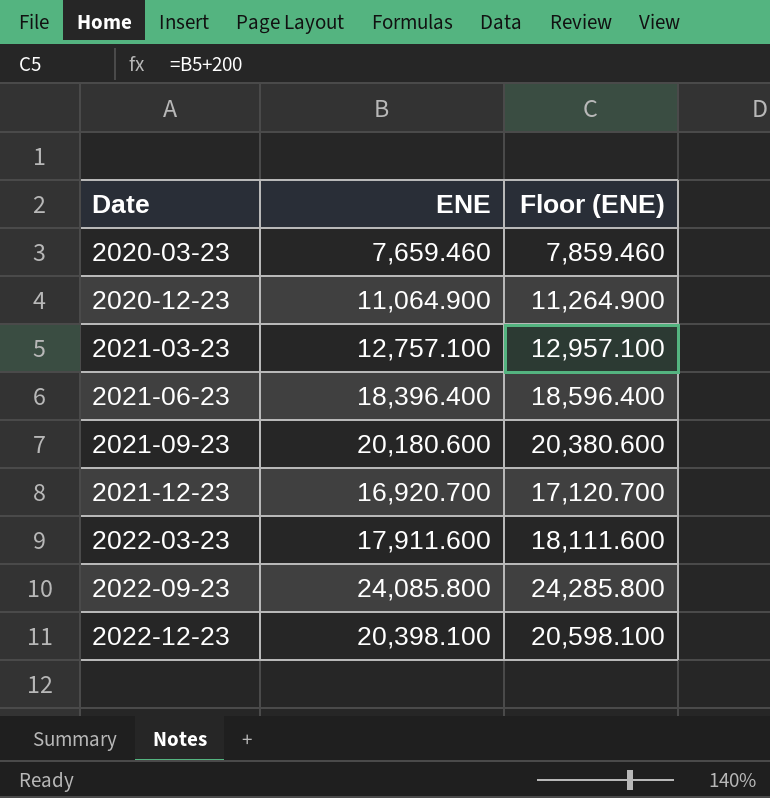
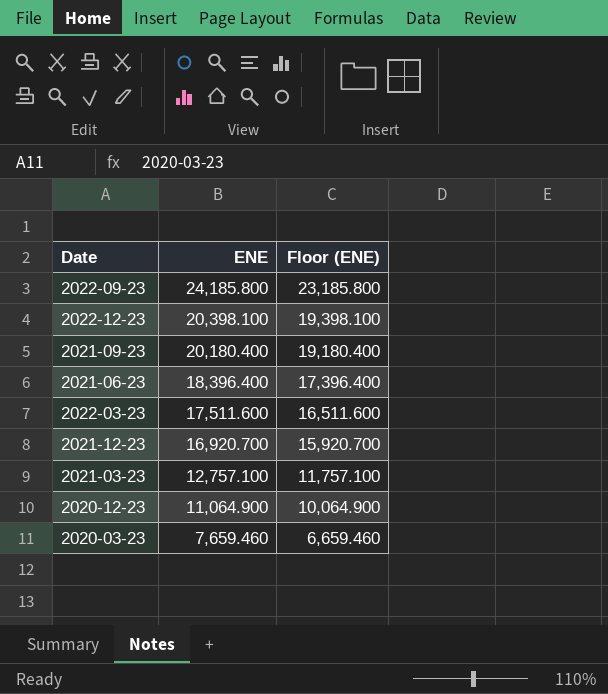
row order: Date ascending -> ENE descending
column Floor (ENE) | formula: [ENE] + 200 -> [ENE] - 1000
2022-09-23 | ENE: 24,085.800 -> 24,185.800
2021-09-23 | ENE: 20,180.600 -> 20,180.400
2022-03-23 | ENE: 17,911.600 -> 17,511.600

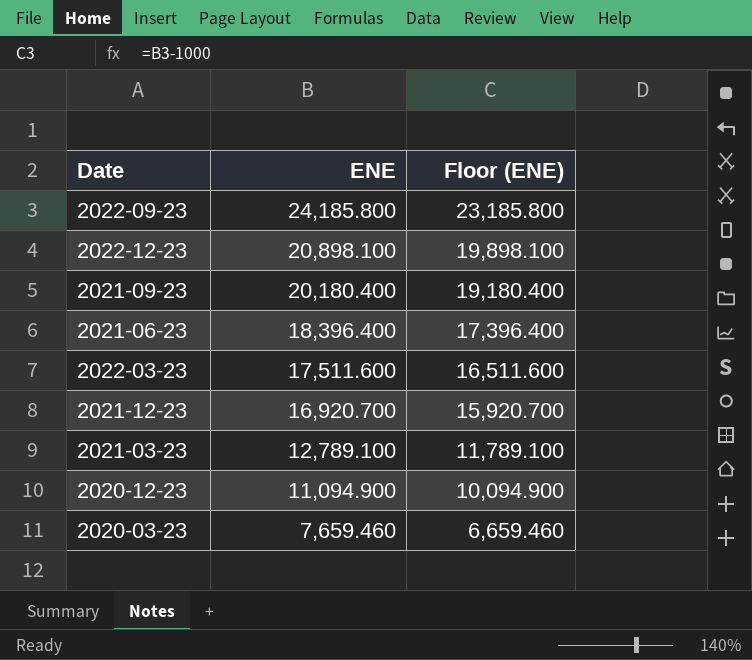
2022-12-23 | ENE: 20,398.100 -> 20,898.100
2022-12-23 | Floor (ENE): 19,398.100 -> 19,898.100
2021-03-23 | ENE: 12,757.100 -> 12,789.100
2021-03-23 | Floor (ENE): 11,757.100 -> 11,789.100
2020-12-23 | ENE: 11,064.900 -> 11,094.900
2020-12-23 | Floor (ENE): 10,064.900 -> 10,094.900

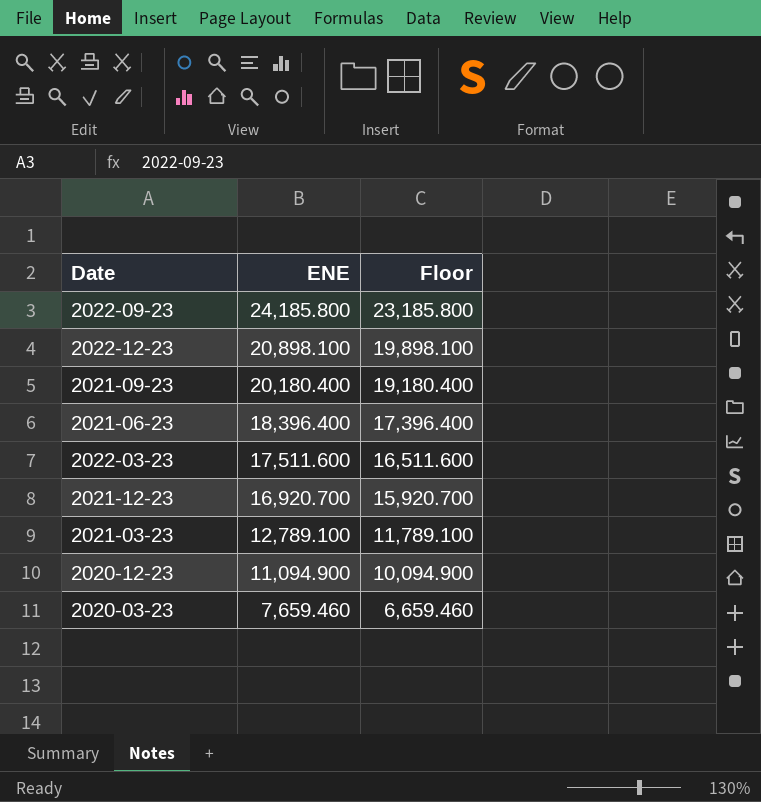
column name: Floor (ENE) -> Floor

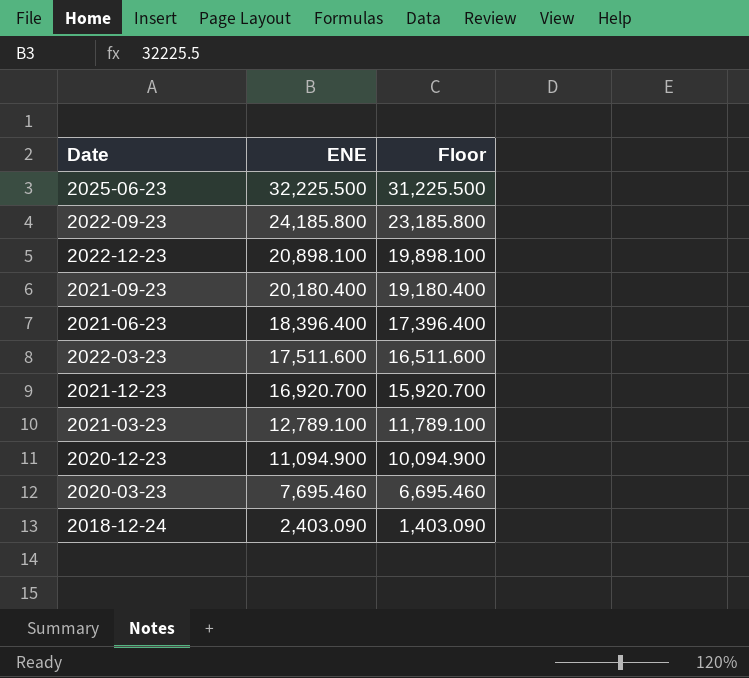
row 2025-06-23: none -> 32,225.500 | 31,225.500
2020-03-23 | ENE: 7,659.460 -> 7,695.460
2020-03-23 | Floor: 6,659.460 -> 6,695.460
row 2018-12-24: none -> 2,403.090 | 1,403.090

